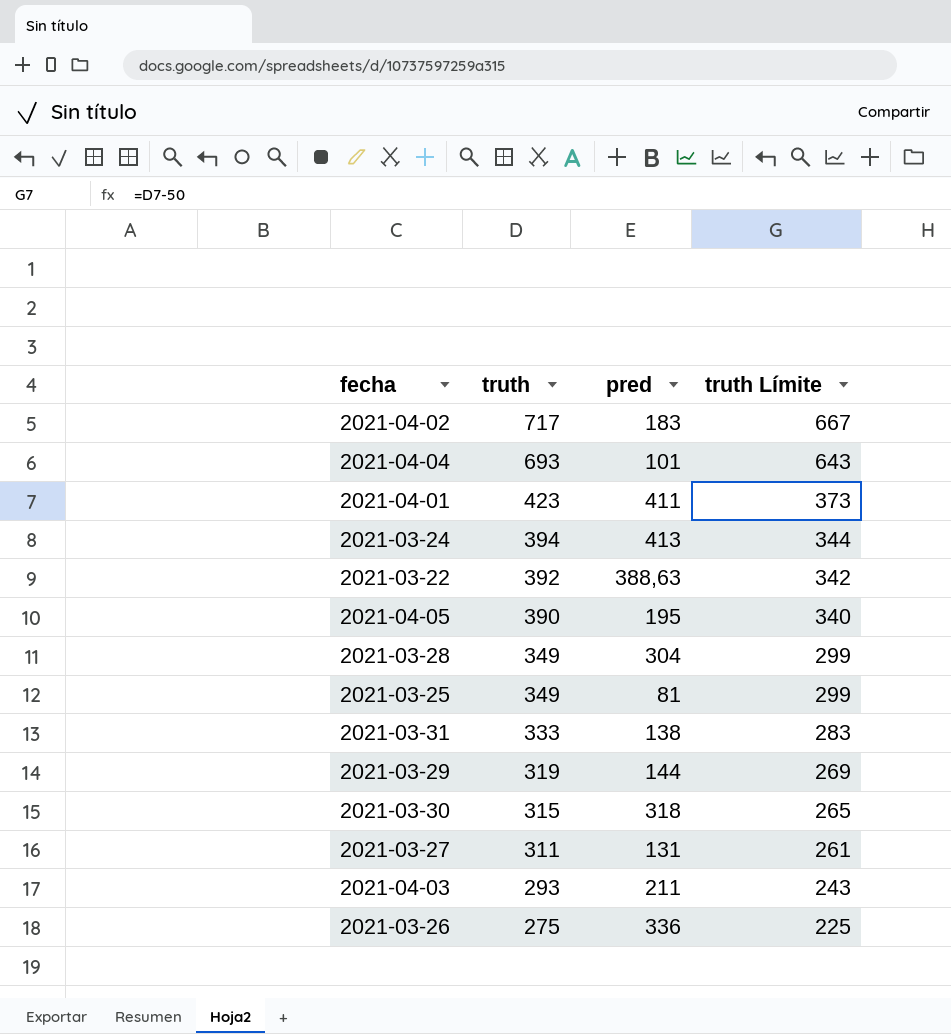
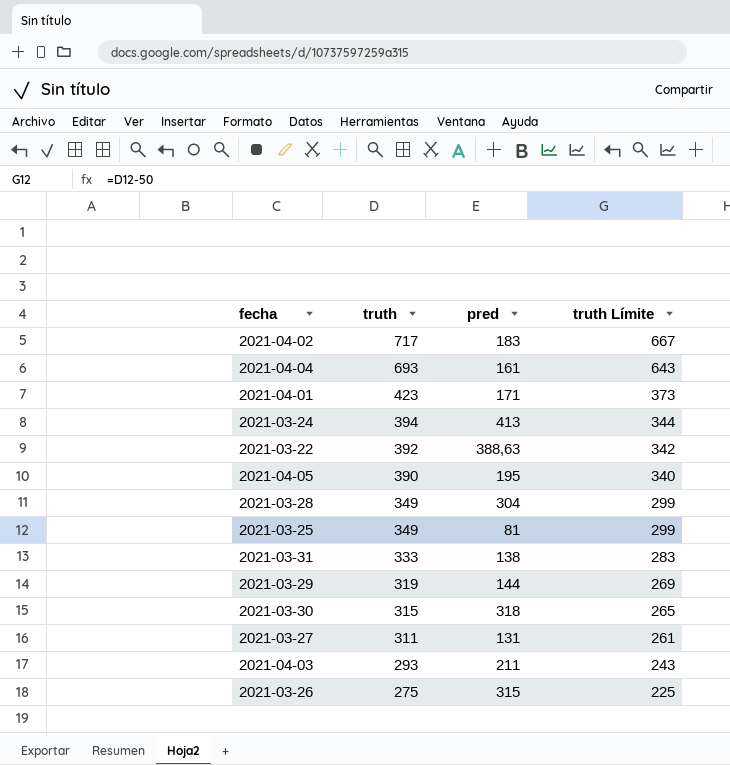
2021-04-04 | pred: 101 -> 161
2021-04-01 | pred: 411 -> 171
2021-03-26 | pred: 336 -> 315

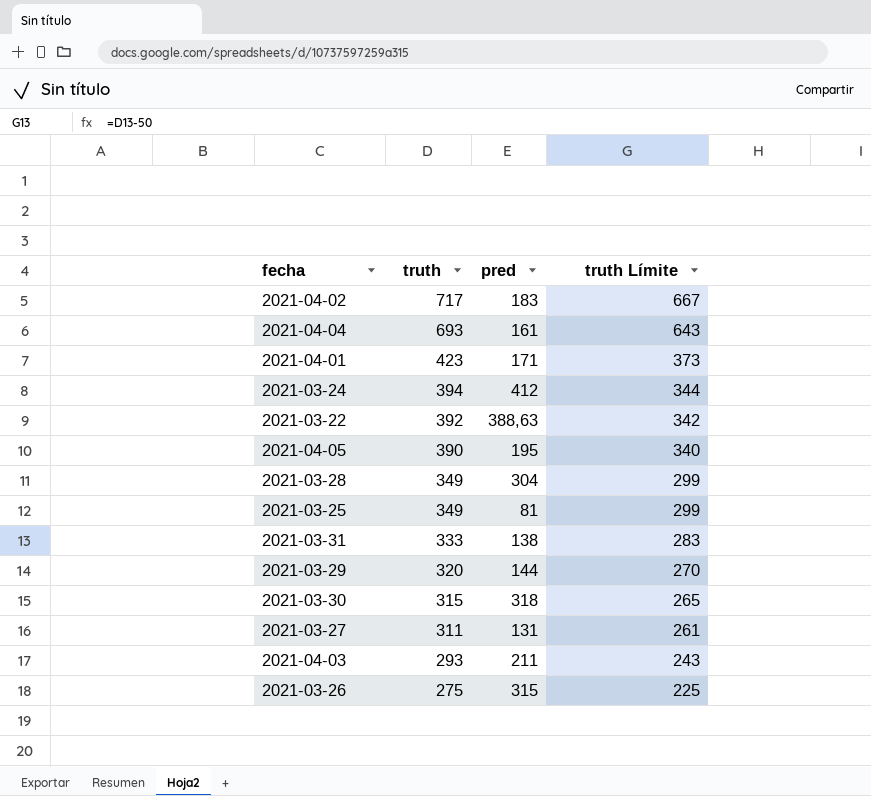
2021-03-24 | pred: 413 -> 412
2021-03-29 | truth: 319 -> 320
2021-03-29 | truth Límite: 269 -> 270

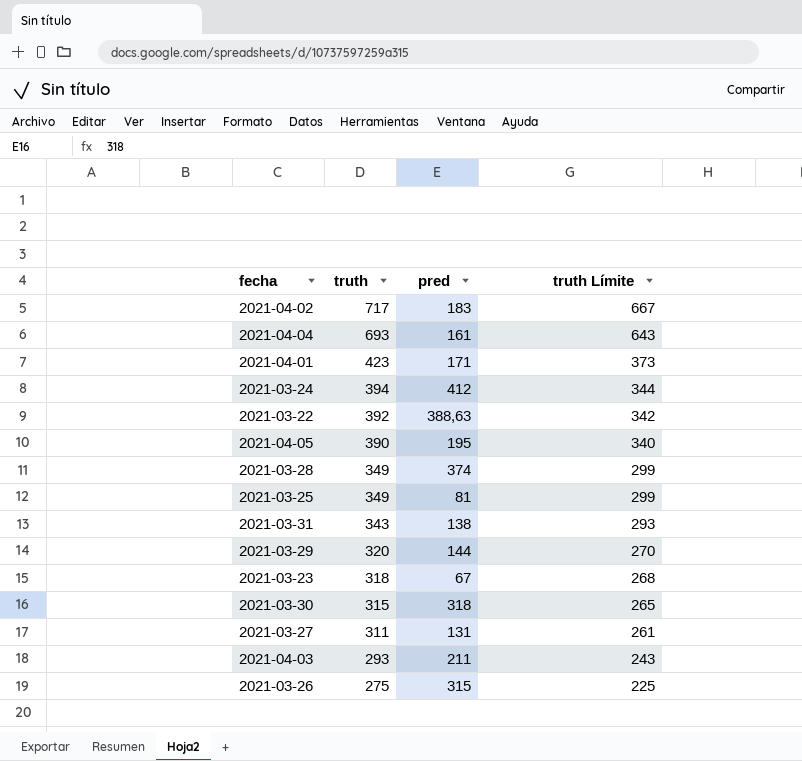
2021-03-28 | pred: 304 -> 374
2021-03-31 | truth: 333 -> 343
2021-03-31 | truth Límite: 283 -> 293
row 2021-03-23: none -> 318 | 67 | 268

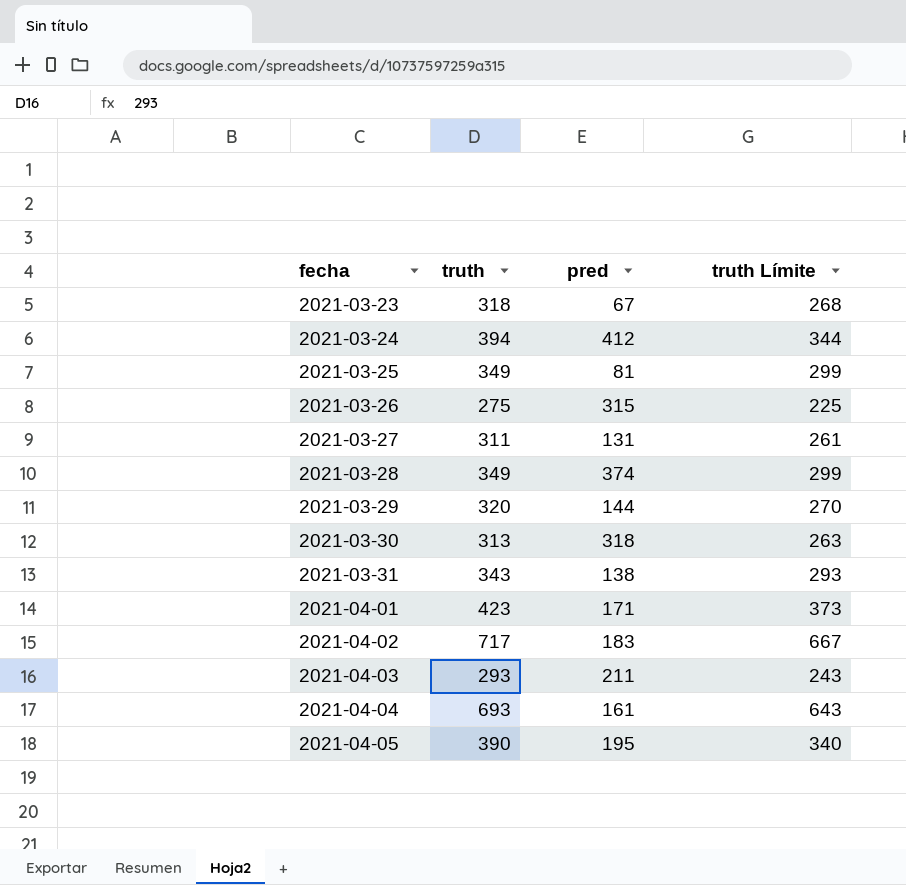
row order: truth descending -> fecha ascending
row 2021-03-22: 392 | 388,63 | 342 -> none
2021-03-30 | truth: 315 -> 313
2021-03-30 | truth Límite: 265 -> 263

